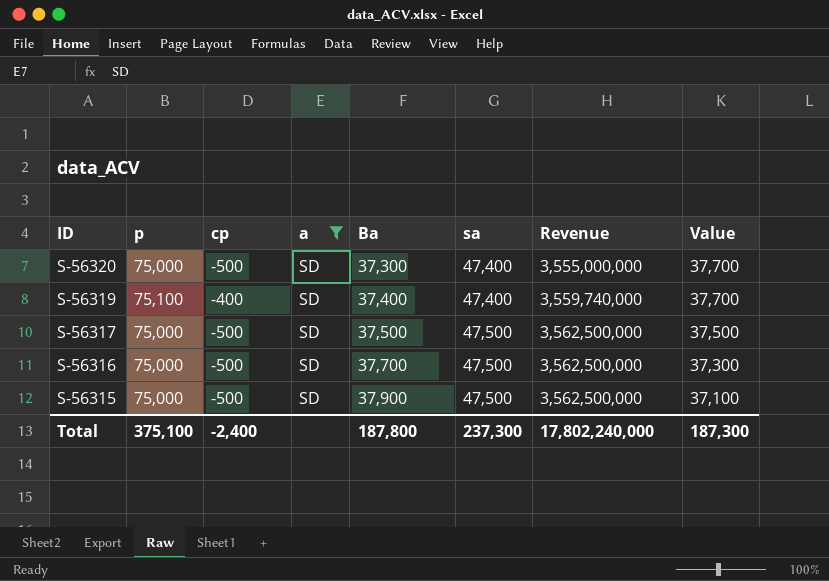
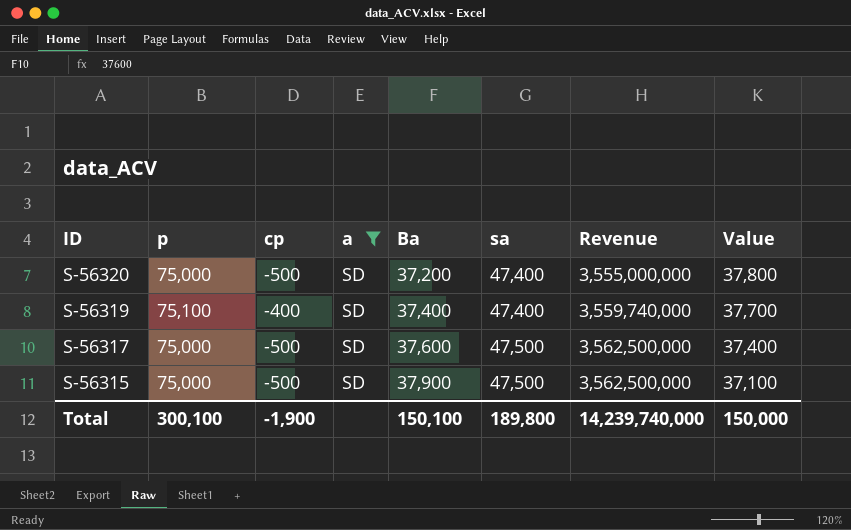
row S-56316: 75,000 | -500 | SD | 37,700 | 47,500 | 3,562,500,000 | 37,300 -> none
S-56320 | Ba: 37,300 -> 37,200
S-56320 | Value: 37,700 -> 37,800
S-56317 | Ba: 37,500 -> 37,600
S-56317 | Value: 37,500 -> 37,400
Total | p: 375,100 -> 300,100
Total | cp: -2,400 -> -1,900
Total | Ba: 187,800 -> 150,100
Total | sa: 237,300 -> 189,800
Total | Revenue: 17,802,240,000 -> 14,239,740,000
Total | Value: 187,300 -> 150,000

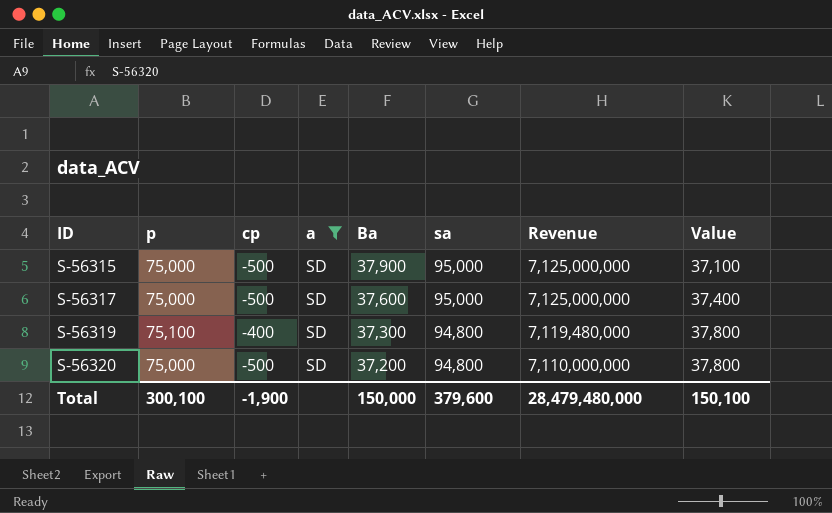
row order: ID descending -> ID ascending
S-56315 | sa: 47,500 -> 95,000
S-56315 | Revenue: 3,562,500,000 -> 7,125,000,000
S-56317 | sa: 47,500 -> 95,000
S-56317 | Revenue: 3,562,500,000 -> 7,125,000,000
S-56319 | Ba: 37,400 -> 37,300
S-56319 | sa: 47,400 -> 94,800
S-56319 | Revenue: 3,559,740,000 -> 7,119,480,000
S-56319 | Value: 37,700 -> 37,800
S-56320 | sa: 47,400 -> 94,800
S-56320 | Revenue: 3,555,000,000 -> 7,110,000,000
Total | Ba: 150,100 -> 150,000
Total | sa: 189,800 -> 379,600
Total | Revenue: 14,239,740,000 -> 28,479,480,000
Total | Value: 150,000 -> 150,100

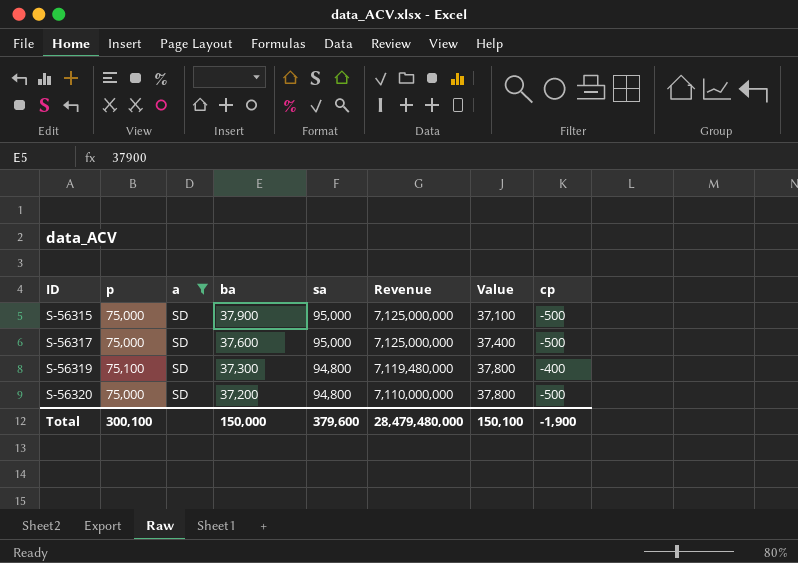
column name: Ba -> ba
column cp | position: 3 -> 8

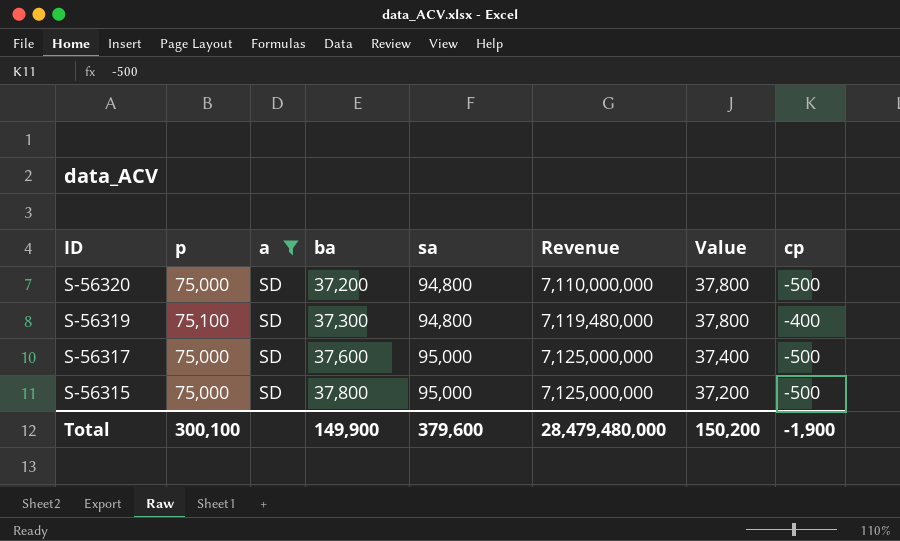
row order: ID ascending -> ID descending
S-56315 | ba: 37,900 -> 37,800
S-56315 | Value: 37,100 -> 37,200
Total | ba: 150,000 -> 149,900
Total | Value: 150,100 -> 150,200

